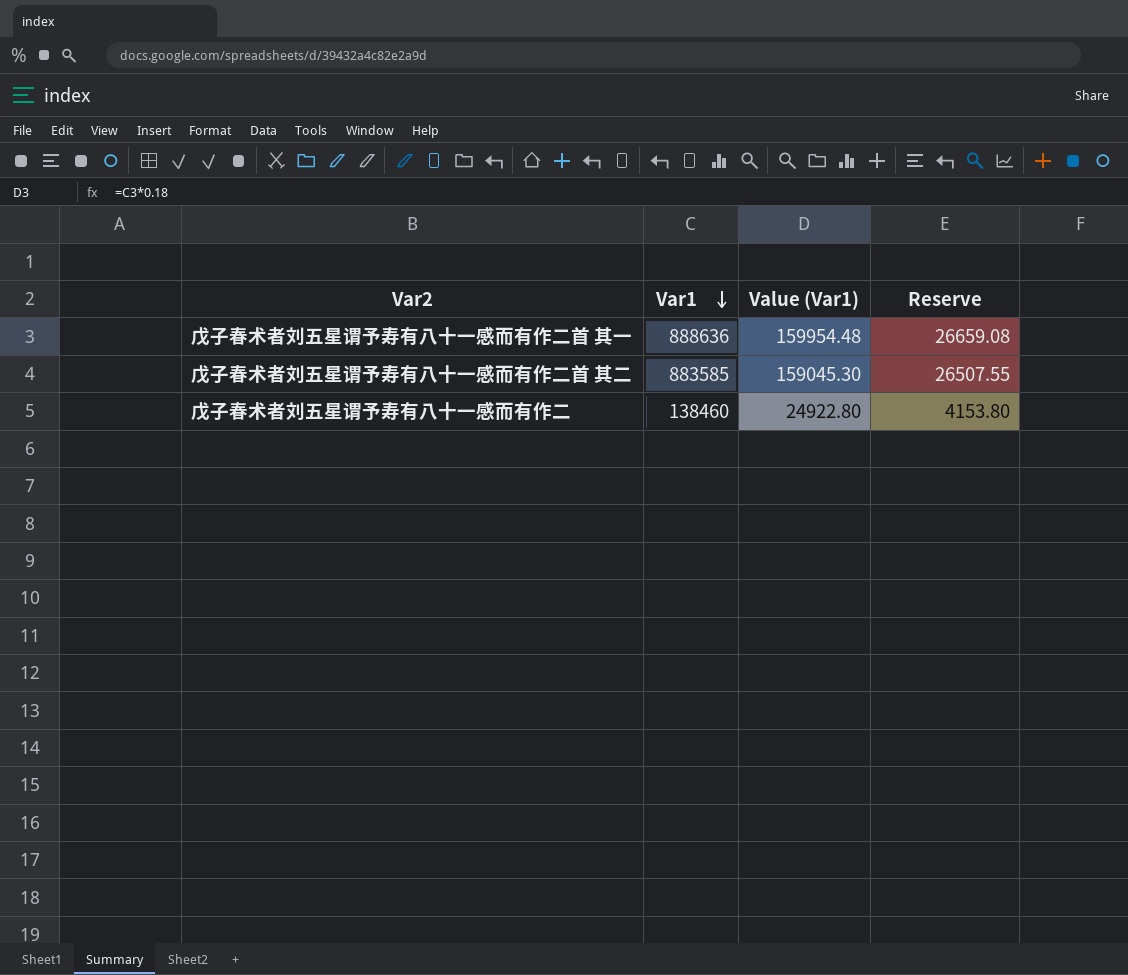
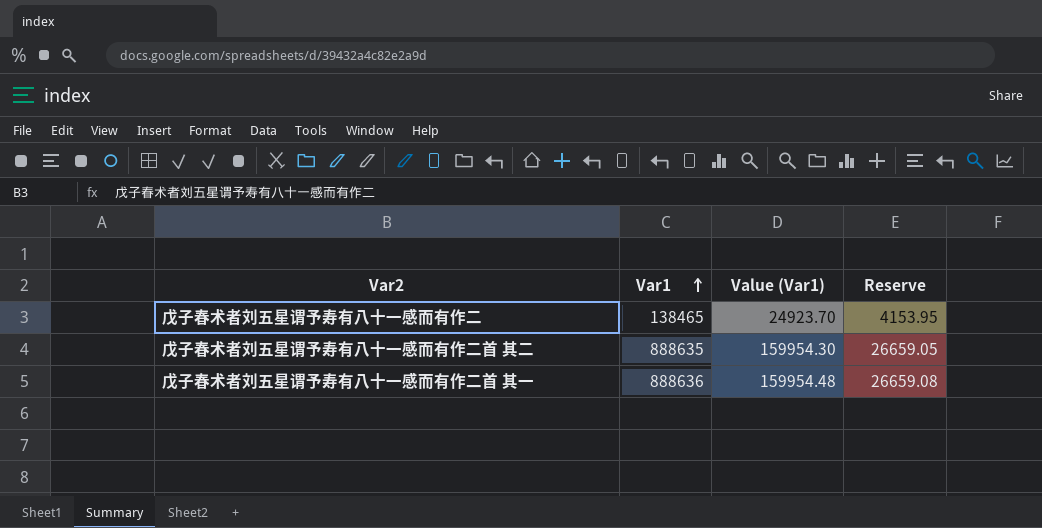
row order: Var1 descending -> Var1 ascending
戊子春术者刘五星谓予寿有八十一感而有作二 | Var1: 138460 -> 138465
戊子春术者刘五星谓予寿有八十一感而有作二 | Value (Var1): 24922.80 -> 24923.70
戊子春术者刘五星谓予寿有八十一感而有作二 | Reserve: 4153.80 -> 4153.95
戊子春术者刘五星谓予寿有八十一感而有作二首 其二 | Var1: 883585 -> 888635
戊子春术者刘五星谓予寿有八十一感而有作二首 其二 | Value (Var1): 159045.30 -> 159954.30
戊子春术者刘五星谓予寿有八十一感而有作二首 其二 | Reserve: 26507.55 -> 26659.05

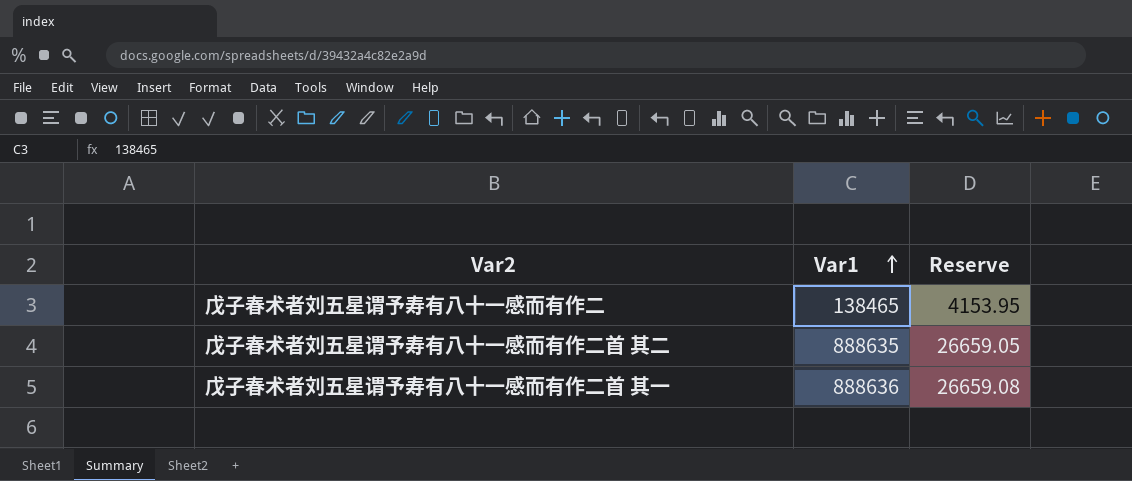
column Value (Var1) | formula: [Var1] * 0.18 -> none

